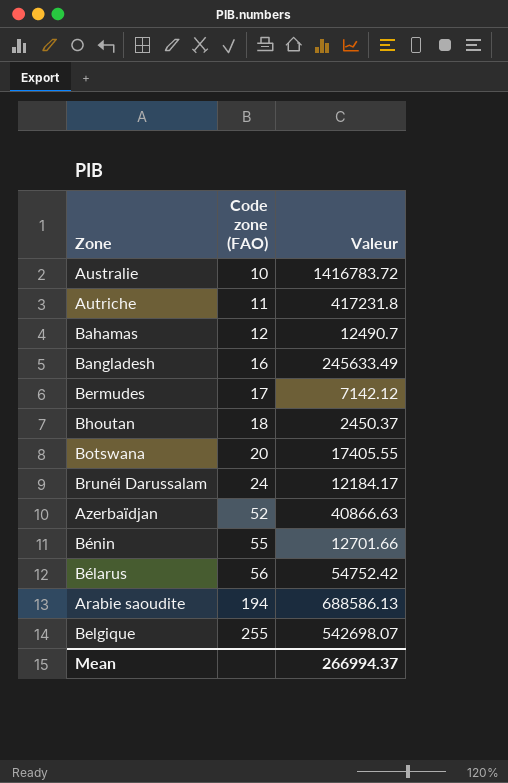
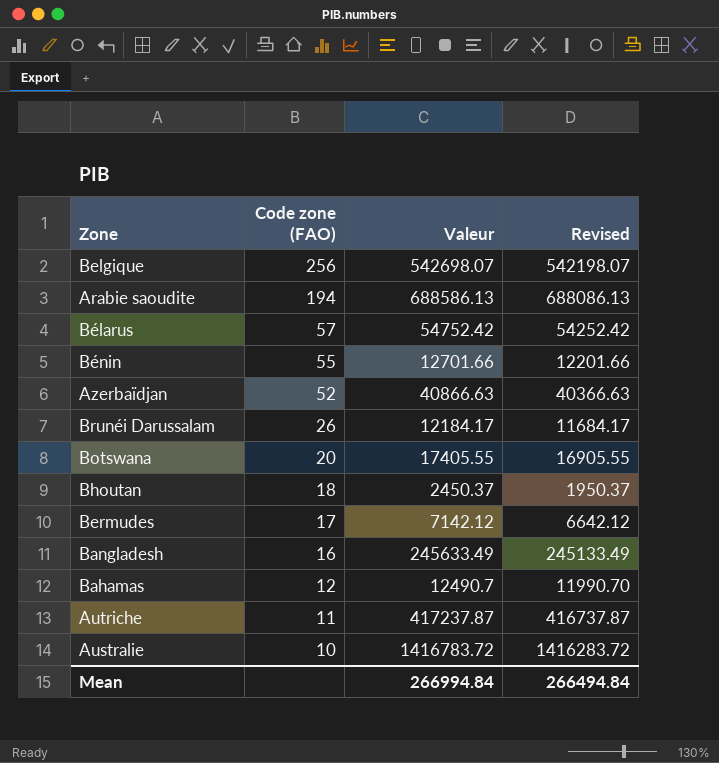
row order: Code zone (FAO) ascending -> Code zone (FAO) descending
column Revised | formula: none -> [Valeur] - 500
Belgique | Code zone (FAO): 255 -> 256
Bélarus | Code zone (FAO): 56 -> 57
Brunéi Darussalam | Code zone (FAO): 24 -> 26
Autriche | Valeur: 417231.8 -> 417237.87
Mean | Valeur: 266994.37 -> 266994.84

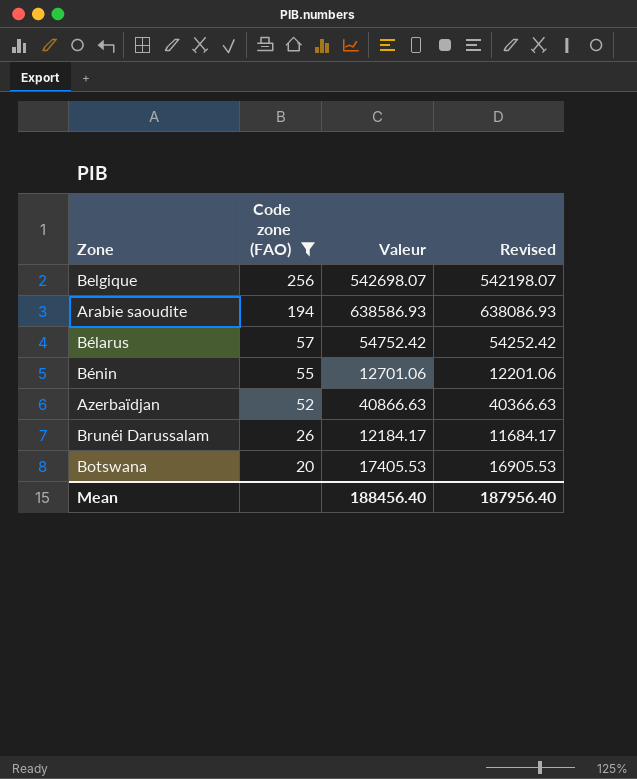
filter: none -> Code zone (FAO) >= 20
Arabie saoudite | Valeur: 688586.13 -> 638586.93
Arabie saoudite | Revised: 688086.13 -> 638086.93
Bénin | Valeur: 12701.66 -> 12701.06
Bénin | Revised: 12201.66 -> 12201.06
Botswana | Valeur: 17405.55 -> 17405.53
Botswana | Revised: 16905.55 -> 16905.53
Mean | Valeur: 266994.84 -> 188456.40
Mean | Revised: 266494.84 -> 187956.40

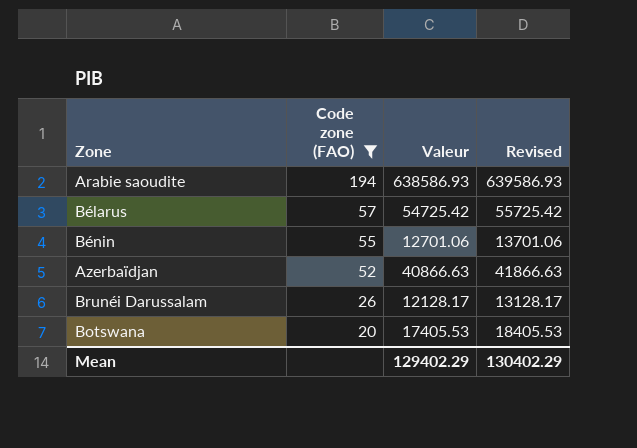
column Revised | formula: [Valeur] - 500 -> [Valeur] + 1000
row Belgique: 256 | 542698.07 | 542198.07 -> none
Bélarus | Valeur: 54752.42 -> 54725.42
Brunéi Darussalam | Valeur: 12184.17 -> 12128.17
Mean | Valeur: 188456.40 -> 129402.29
Mean | Revised: 187956.40 -> 130402.29

